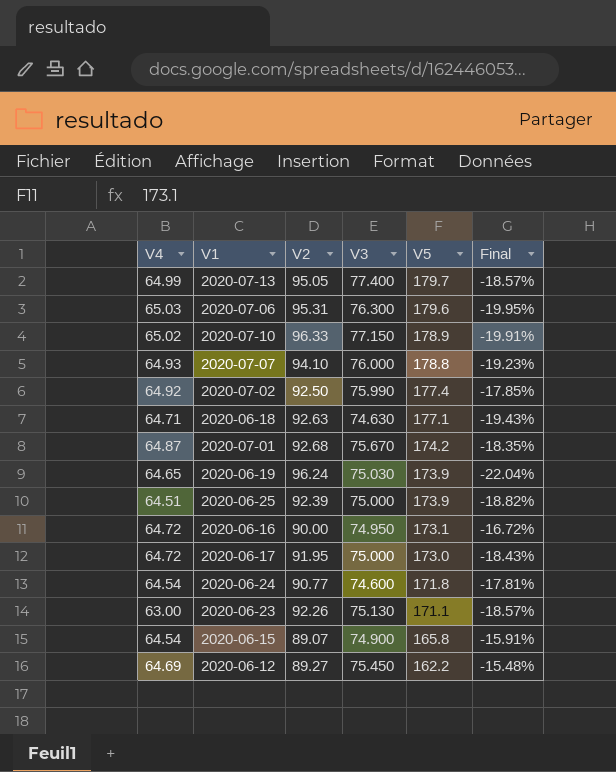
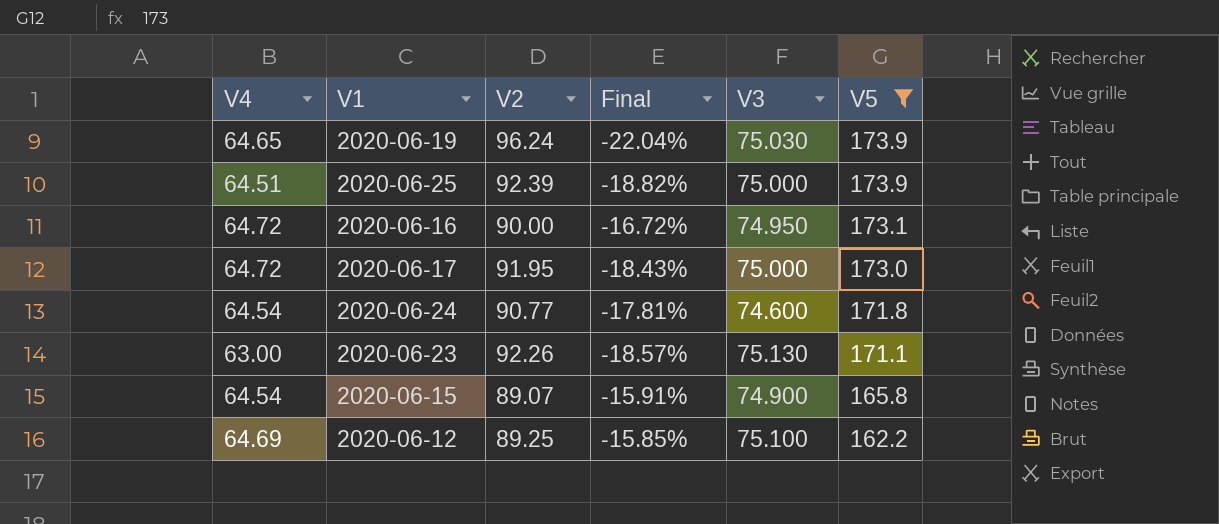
filter: none -> V5 <= 173.9
column Final | position: 6 -> 4
2020-06-12 | V2: 89.27 -> 89.25
2020-06-12 | Final: -15.48% -> -15.85%
2020-06-12 | V3: 75.450 -> 75.100

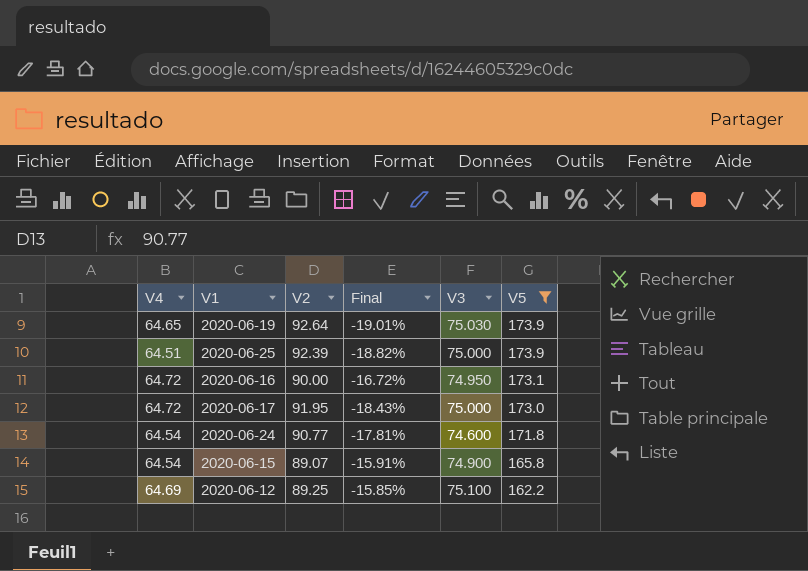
row 2020-06-23: 63.00 | 92.26 | -18.57% | 75.130 | 171.1 -> none
2020-06-19 | V2: 96.24 -> 92.64
2020-06-19 | Final: -22.04% -> -19.01%

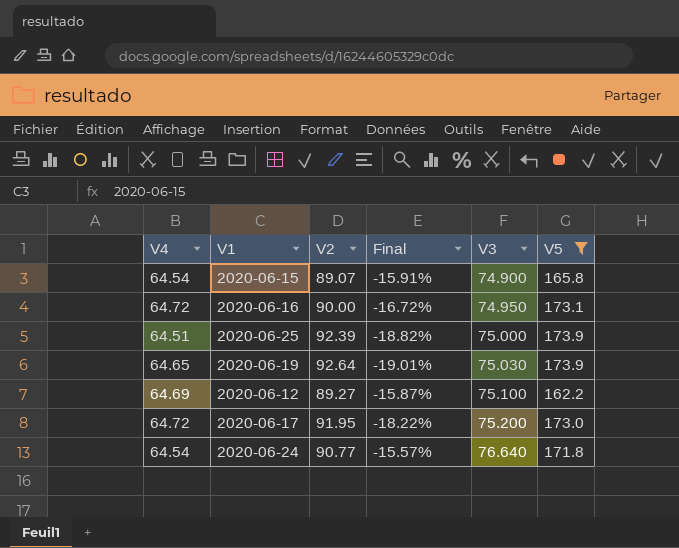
row order: V5 descending -> V3 ascending
2020-06-12 | V2: 89.25 -> 89.27
2020-06-12 | Final: -15.85% -> -15.87%
2020-06-17 | Final: -18.43% -> -18.22%
2020-06-17 | V3: 75.000 -> 75.200
2020-06-24 | Final: -17.81% -> -15.57%
2020-06-24 | V3: 74.600 -> 76.640

